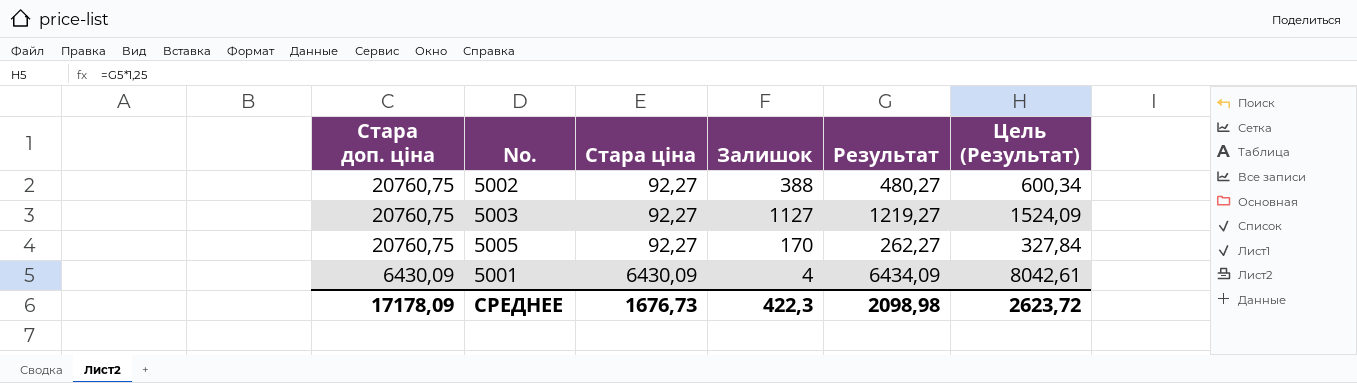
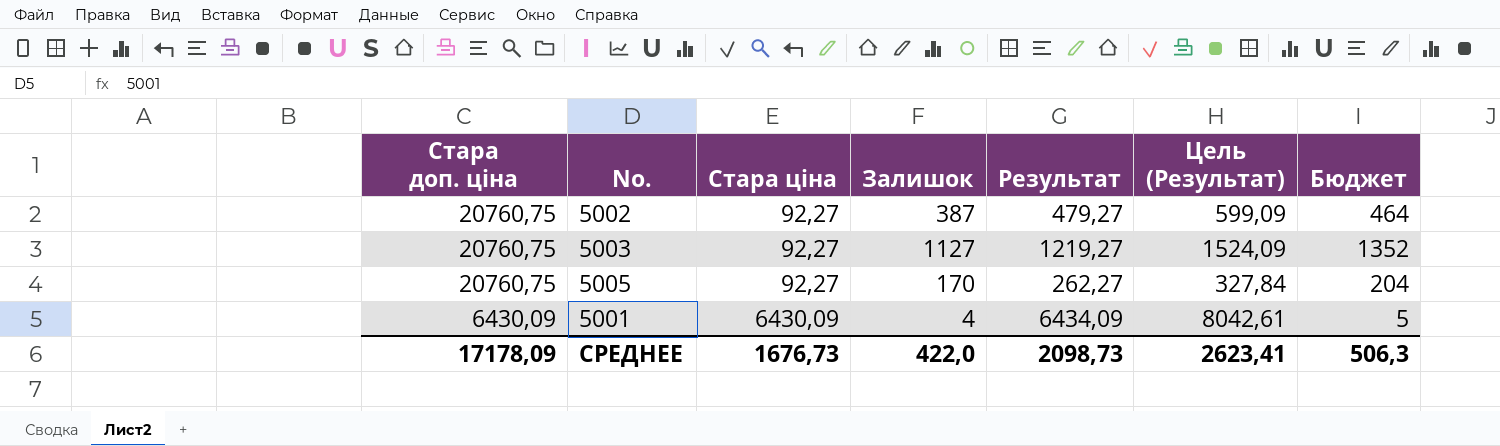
column Бюджет | formula: none -> [Залишок] * 1,2
5002 | Залишок: 388 -> 387
5002 | Результат: 480,27 -> 479,27
5002 | Цель (Результат): 600,34 -> 599,09
СРЕДНЕЕ | Залишок: 422,3 -> 422,0
СРЕДНЕЕ | Результат: 2098,98 -> 2098,73
СРЕДНЕЕ | Цель (Результат): 2623,72 -> 2623,41

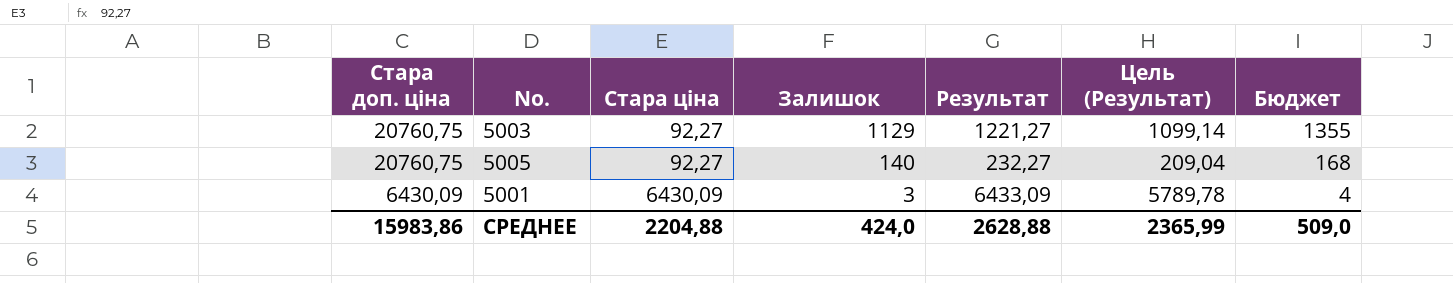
column Цель (Результат) | formula: [Результат] * 1,25 -> [Результат] * 0,9
row 5002: 20760,75 | 92,27 | 387 | 479,27 | 599,09 | 464 -> none
5003 | Залишок: 1127 -> 1129
5003 | Результат: 1219,27 -> 1221,27
5003 | Бюджет: 1352 -> 1355
5005 | Залишок: 170 -> 140
5005 | Результат: 262,27 -> 232,27
5005 | Бюджет: 204 -> 168
5001 | Залишок: 4 -> 3
5001 | Результат: 6434,09 -> 6433,09
5001 | Бюджет: 5 -> 4
СРЕДНЕЕ | Стара доп. ціна: 17178,09 -> 15983,86
СРЕДНЕЕ | Стара ціна: 1676,73 -> 2204,88
СРЕДНЕЕ | Залишок: 422,0 -> 424,0
СРЕДНЕЕ | Результат: 2098,73 -> 2628,88
СРЕДНЕЕ | Цель (Результат): 2623,41 -> 2365,99
СРЕДНЕЕ | Бюджет: 506,3 -> 509,0

